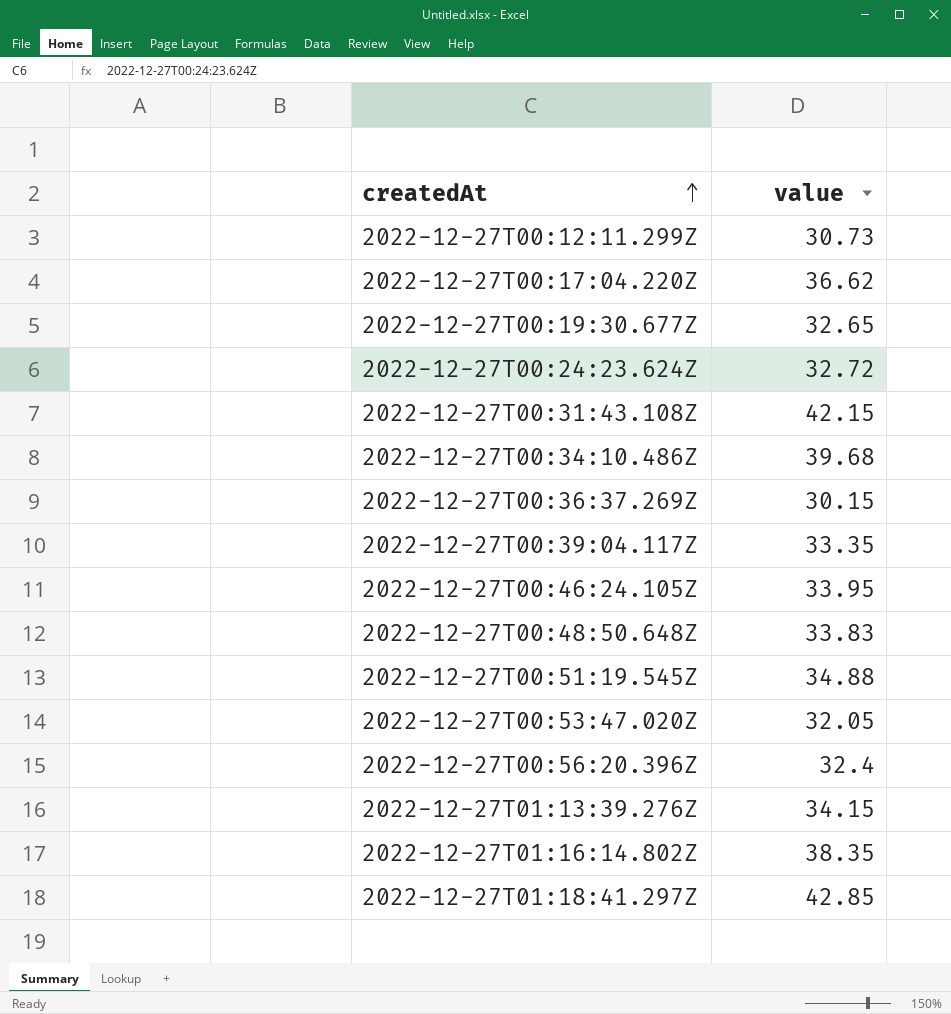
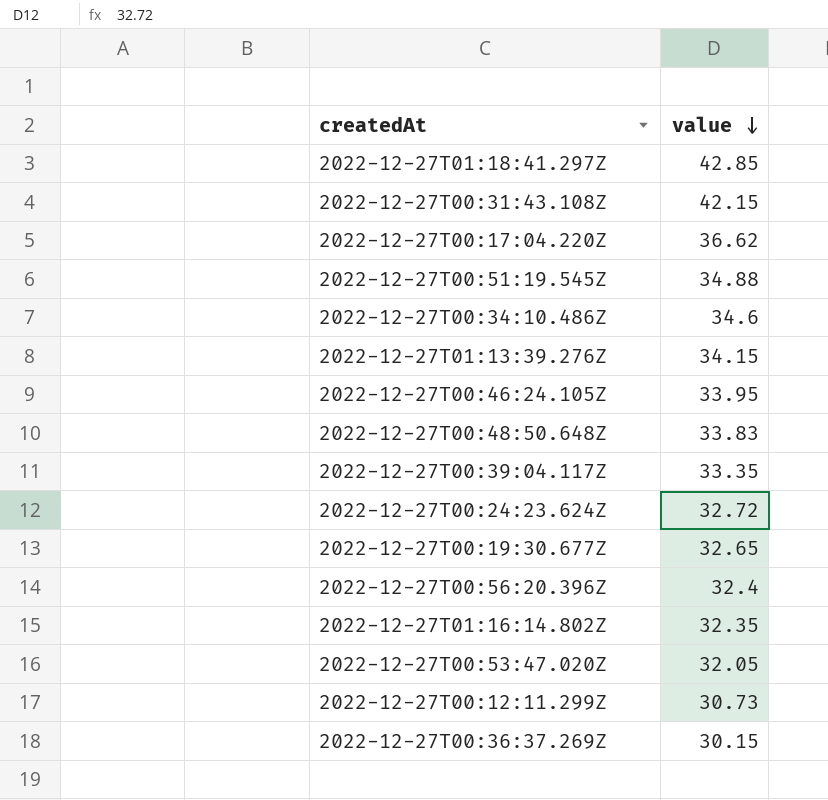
row order: createdAt ascending -> value descending
2022-12-27T00:34:10.486Z | value: 39.68 -> 34.6
2022-12-27T01:16:14.802Z | value: 38.35 -> 32.35

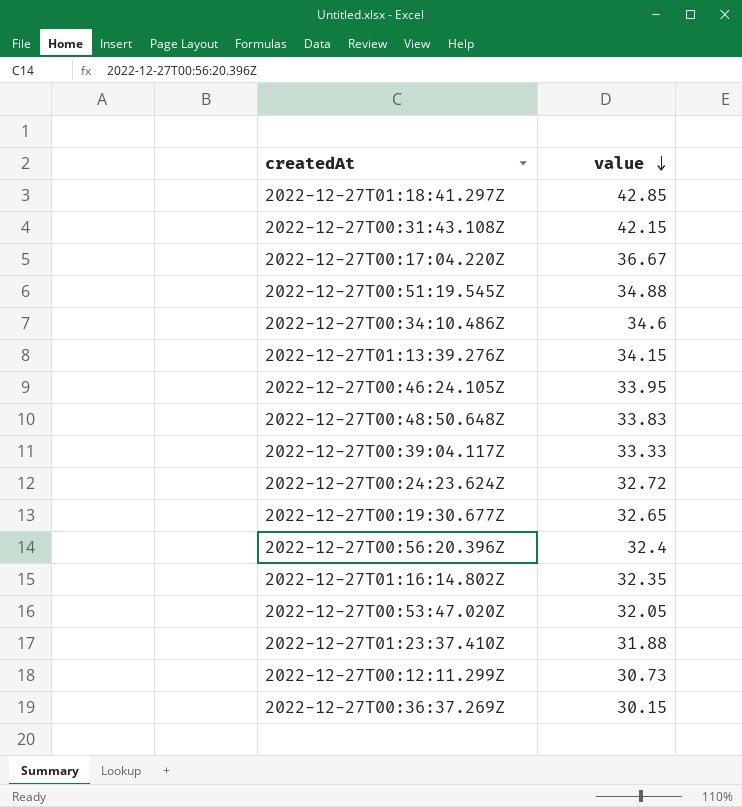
2022-12-27T00:17:04.220Z | value: 36.62 -> 36.67
2022-12-27T00:39:04.117Z | value: 33.35 -> 33.33
row 2022-12-27T01:23:37.410Z: none -> 31.88

